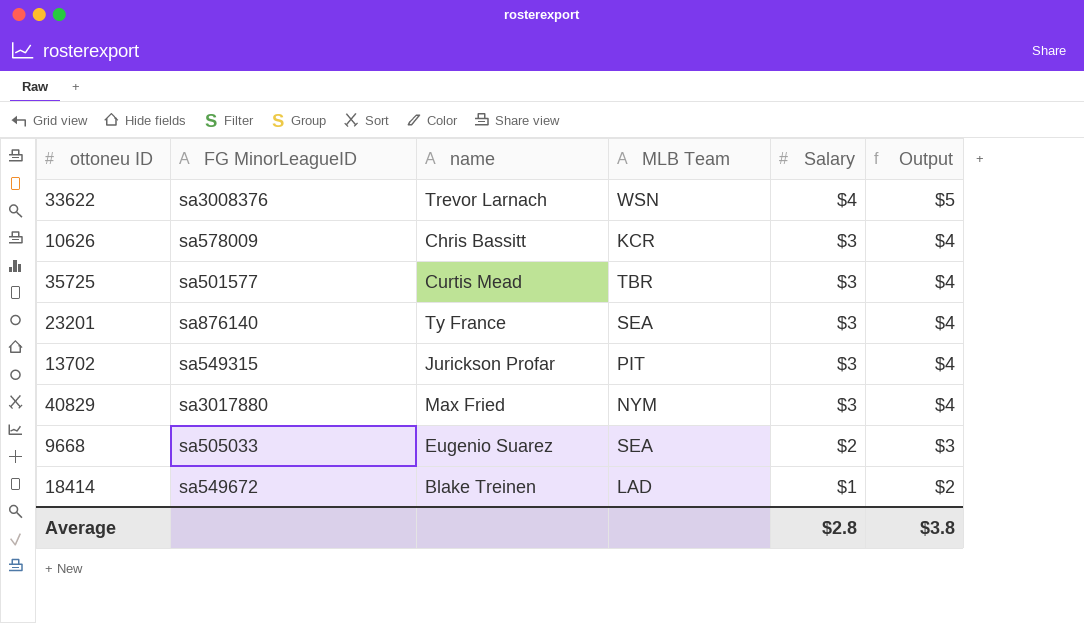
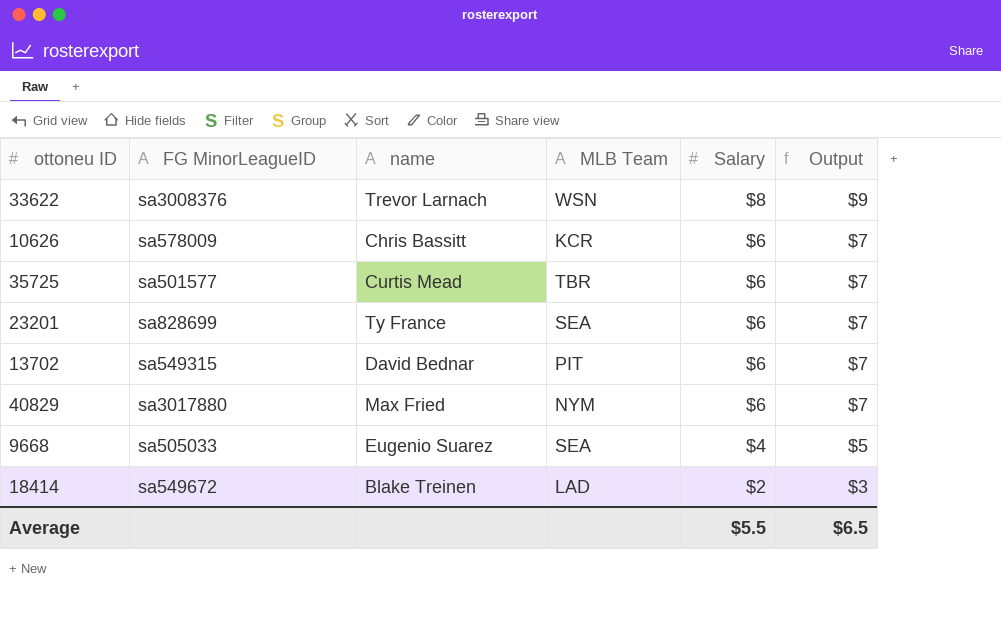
33622 | Salary: $4 -> $8
33622 | Output: $5 -> $9
10626 | Salary: $3 -> $6
10626 | Output: $4 -> $7
35725 | Salary: $3 -> $6
35725 | Output: $4 -> $7
23201 | FG MinorLeagueID: sa876140 -> sa828699
23201 | Salary: $3 -> $6
23201 | Output: $4 -> $7
13702 | name: Jurickson Profar -> David Bednar
13702 | Salary: $3 -> $6
13702 | Output: $4 -> $7
40829 | Salary: $3 -> $6
40829 | Output: $4 -> $7
9668 | Salary: $2 -> $4
9668 | Output: $3 -> $5
18414 | Salary: $1 -> $2
18414 | Output: $2 -> $3
Average | Salary: $2.8 -> $5.5
Average | Output: $3.8 -> $6.5

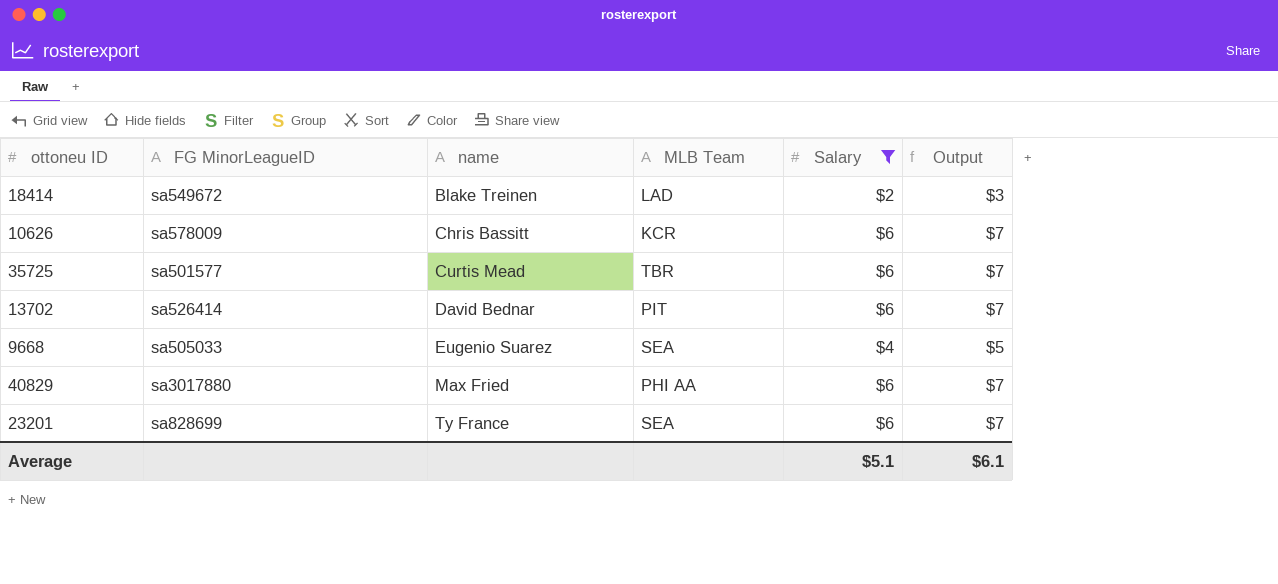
filter: none -> Salary != $8
row order: Salary descending -> name ascending
13702 | FG MinorLeagueID: sa549315 -> sa526414
40829 | MLB Team: NYM -> PHI AA
Average | Salary: $5.5 -> $5.1
Average | Output: $6.5 -> $6.1

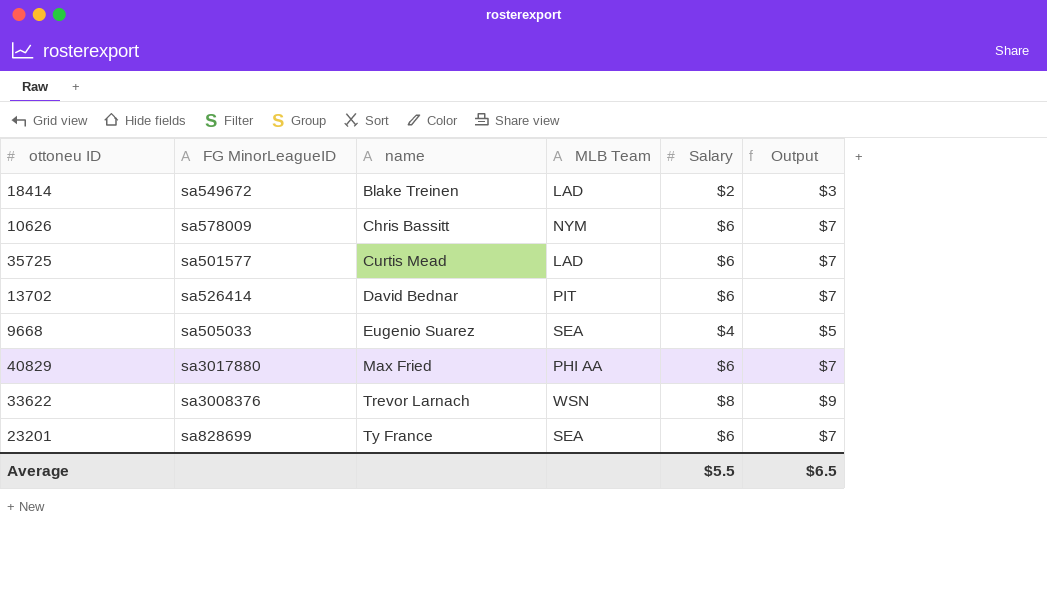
filter: Salary != $8 -> none
10626 | MLB Team: KCR -> NYM
35725 | MLB Team: TBR -> LAD
Average | Salary: $5.1 -> $5.5
Average | Output: $6.1 -> $6.5

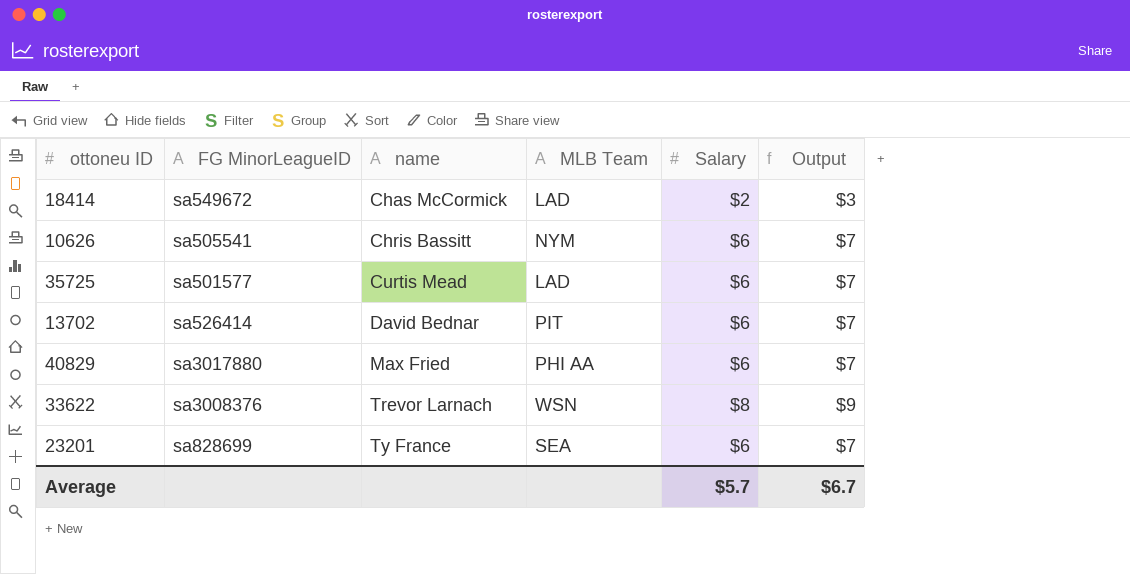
row 9668: sa505033 | Eugenio Suarez | SEA | $4 | $5 -> none
18414 | name: Blake Treinen -> Chas McCormick
10626 | FG MinorLeagueID: sa578009 -> sa505541
Average | Salary: $5.5 -> $5.7
Average | Output: $6.5 -> $6.7

